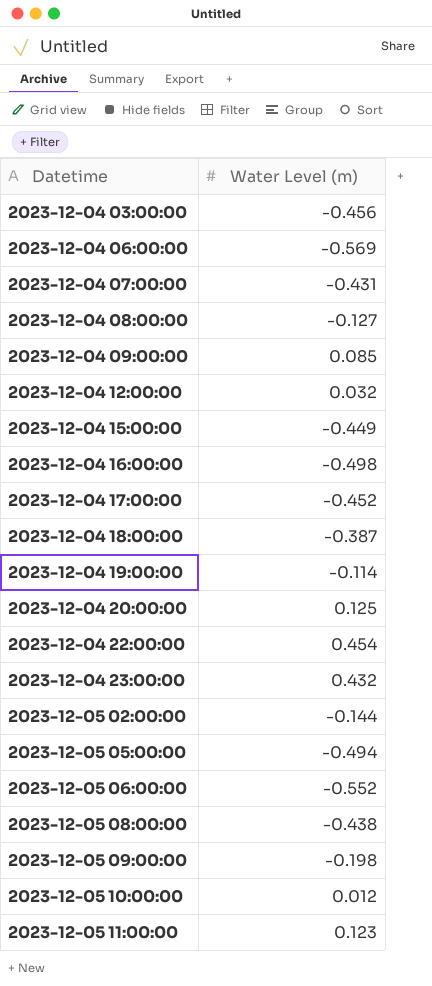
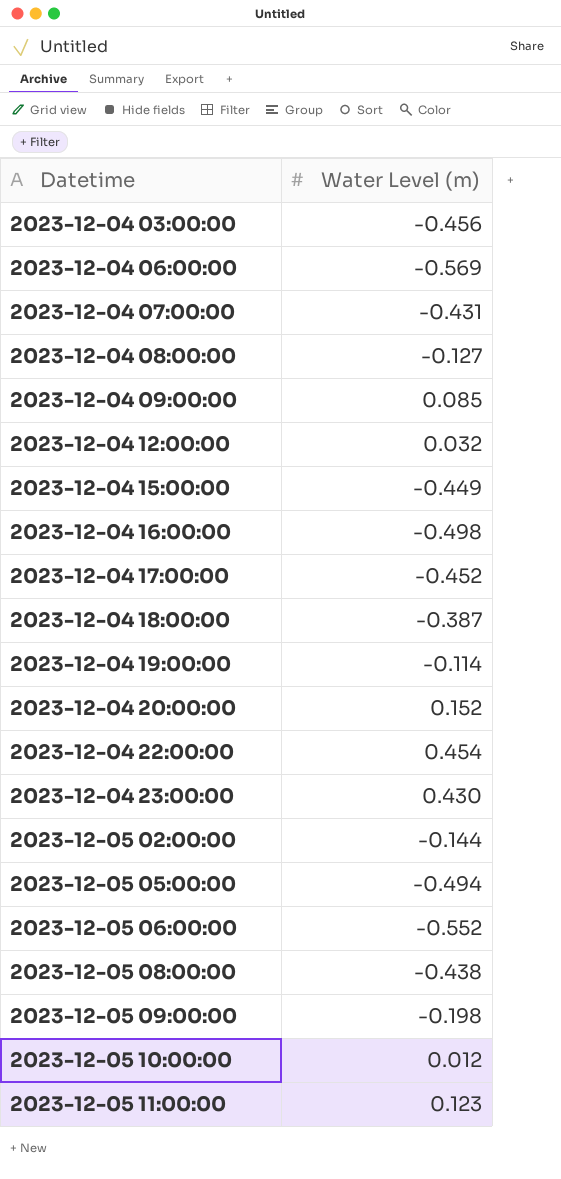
2023-12-04 20:00:00 | Water Level (m): 0.125 -> 0.152
2023-12-04 23:00:00 | Water Level (m): 0.432 -> 0.430

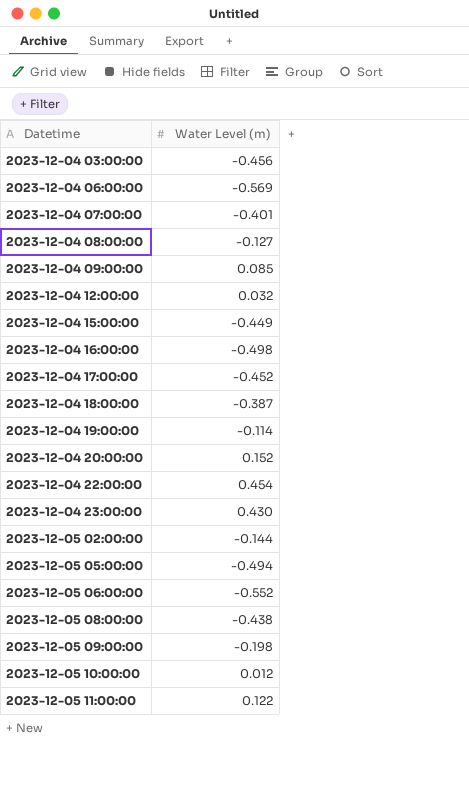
2023-12-04 07:00:00 | Water Level (m): -0.431 -> -0.401
2023-12-05 11:00:00 | Water Level (m): 0.123 -> 0.122

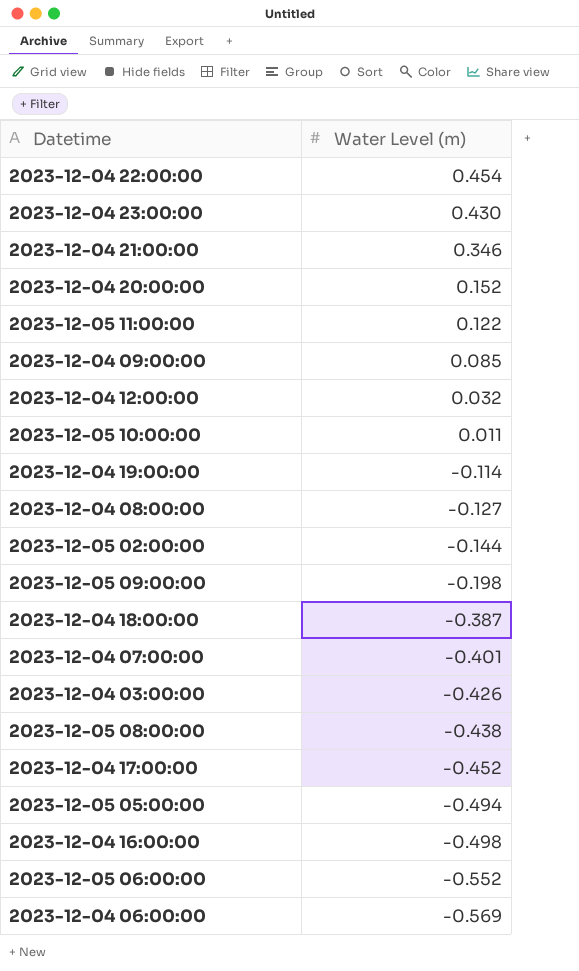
row order: Datetime ascending -> Water Level (m) descending
row 2023-12-04 15:00:00: -0.449 -> none
row 2023-12-04 21:00:00: none -> 0.346
2023-12-05 10:00:00 | Water Level (m): 0.012 -> 0.011
2023-12-04 03:00:00 | Water Level (m): -0.456 -> -0.426

